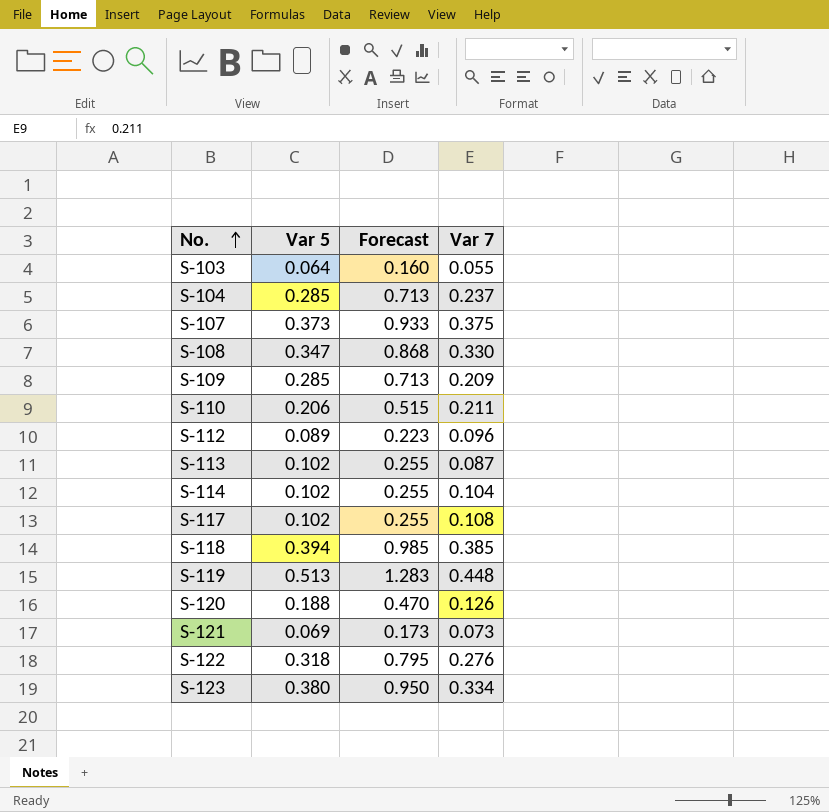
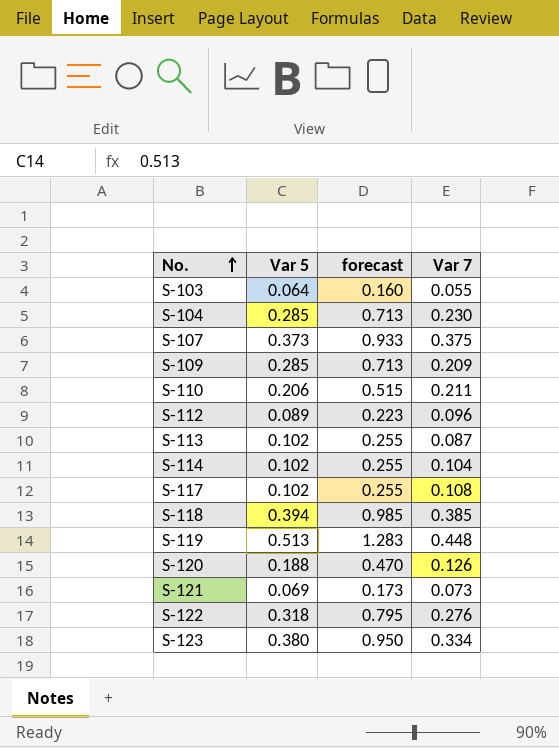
column name: Forecast -> forecast
row S-108: 0.347 | 0.868 | 0.330 -> none
S-104 | Var 7: 0.237 -> 0.230

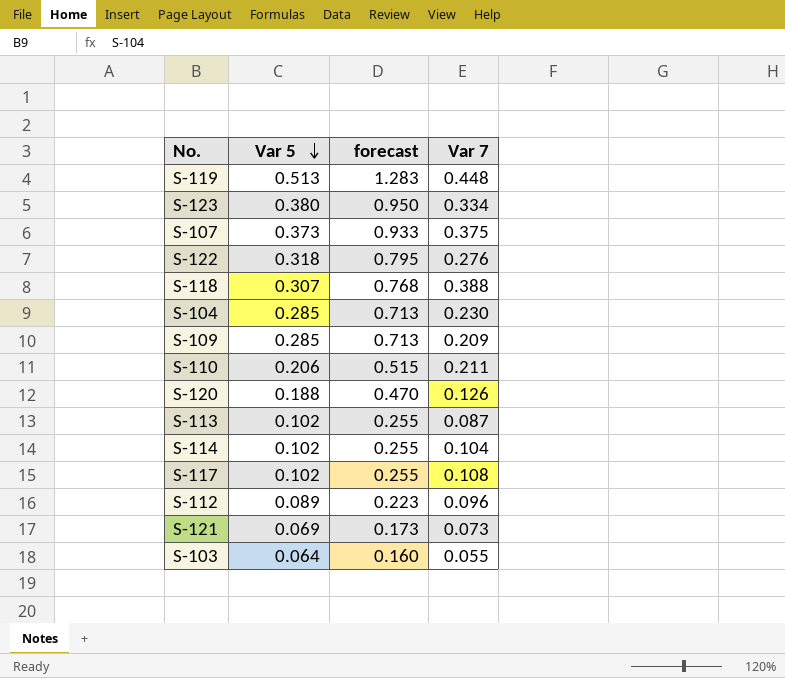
row order: No. ascending -> Var 5 descending
S-118 | Var 5: 0.394 -> 0.307
S-118 | forecast: 0.985 -> 0.768
S-118 | Var 7: 0.385 -> 0.388

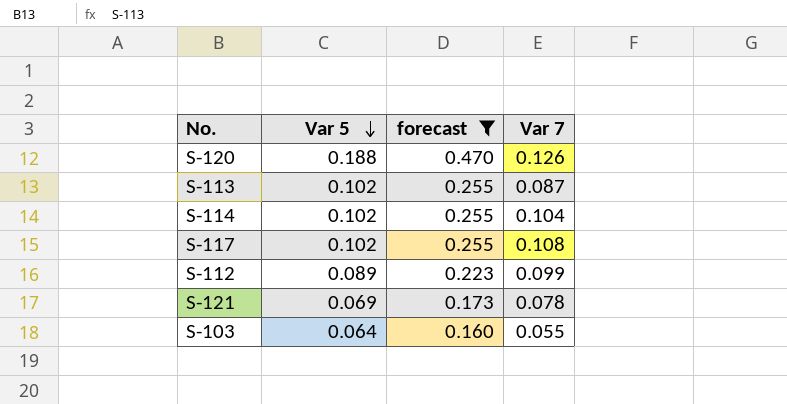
filter: none -> forecast <= 0.470
S-112 | Var 7: 0.096 -> 0.099
S-121 | Var 7: 0.073 -> 0.078

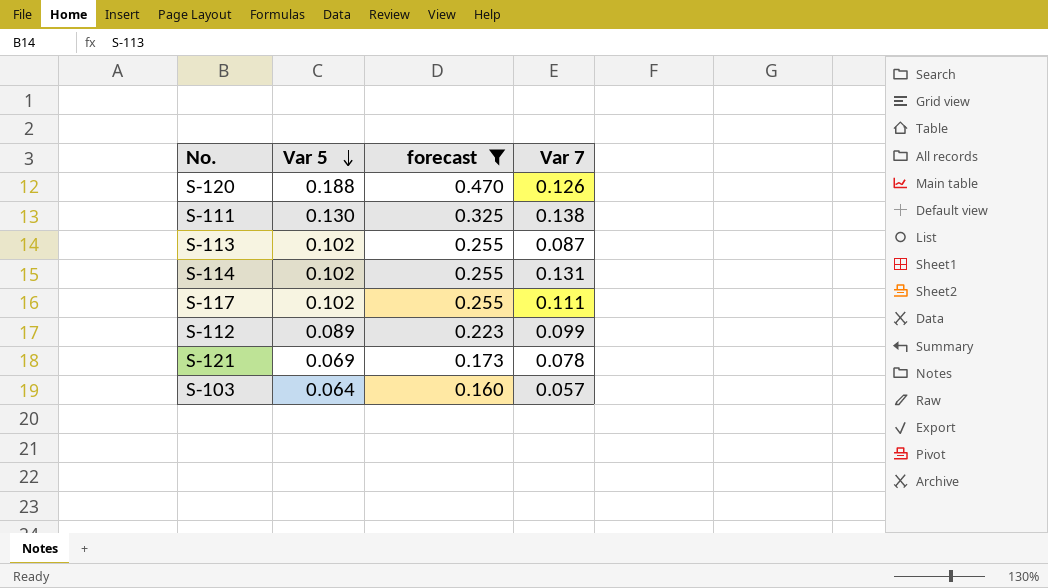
row S-111: none -> 0.130 | 0.325 | 0.138
S-114 | Var 7: 0.104 -> 0.131
S-117 | Var 7: 0.108 -> 0.111
S-103 | Var 7: 0.055 -> 0.057

